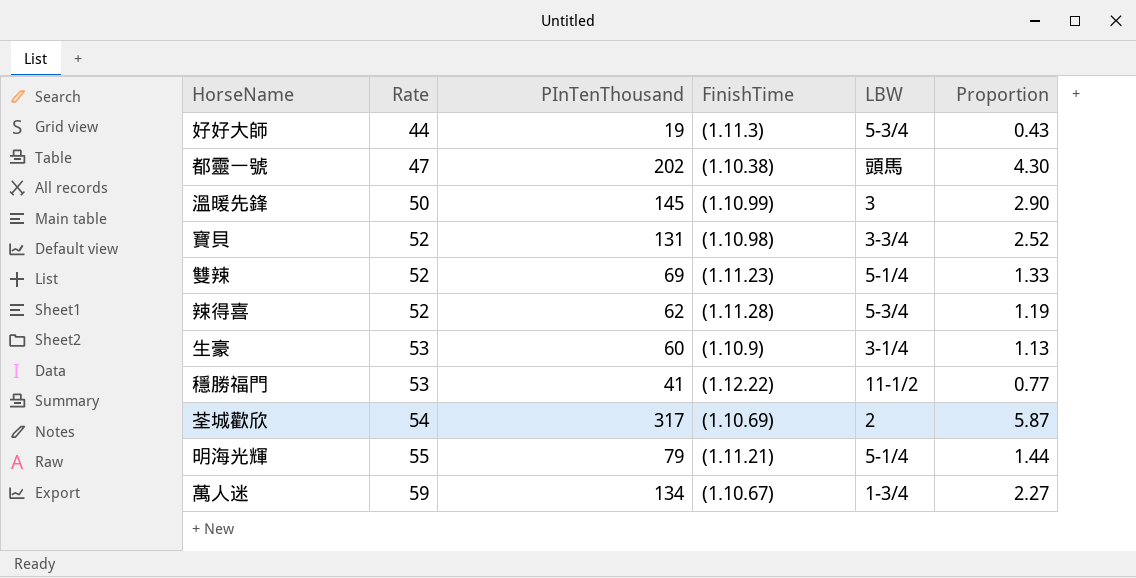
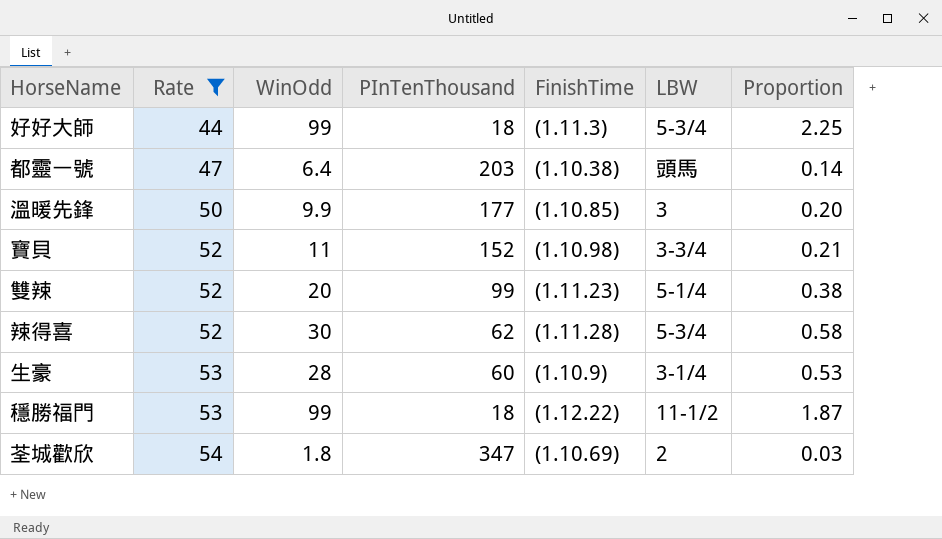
filter: none -> Rate <= 54
column WinOdd | position: none -> 3
column Proportion | formula: [PInTenThousand] / [Rate] -> [WinOdd] / [Rate]
好好大師 | PInTenThousand: 19 -> 18
都靈一號 | PInTenThousand: 202 -> 203
溫暖先鋒 | PInTenThousand: 145 -> 177
溫暖先鋒 | FinishTime: (1.10.99) -> (1.10.85)
寶貝 | PInTenThousand: 131 -> 152
雙辣 | PInTenThousand: 69 -> 99
穩勝福門 | PInTenThousand: 41 -> 18
荃城歡欣 | PInTenThousand: 317 -> 347

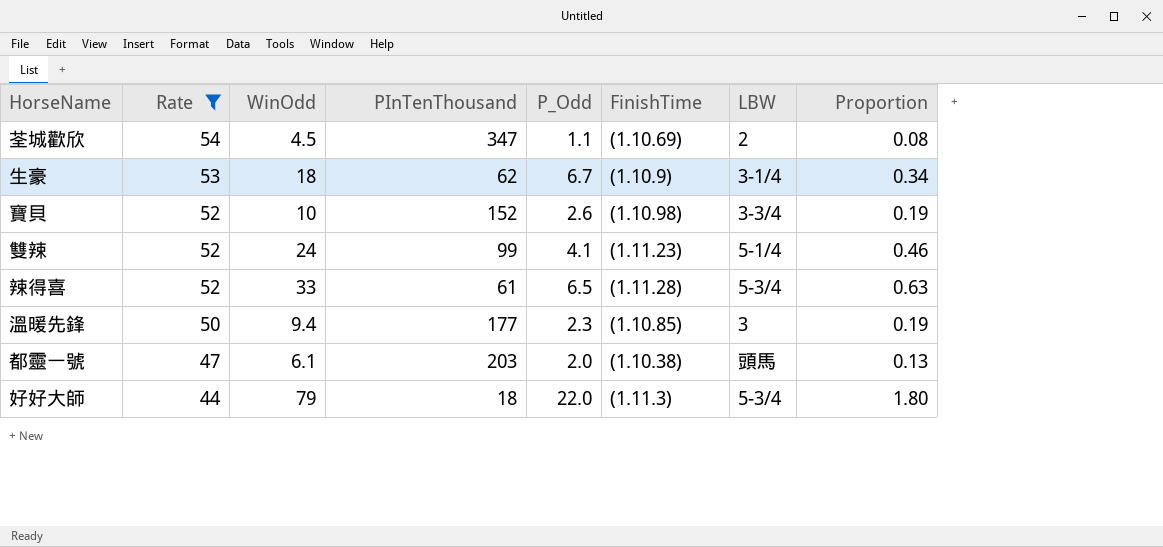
row order: Rate ascending -> Rate descending
column P_Odd | position: none -> 5
row 穩勝福門: 53 | 99 | 18 | (1.12.22) | 11-1/2 | 1.87 -> none
荃城歡欣 | WinOdd: 1.8 -> 4.5
荃城歡欣 | Proportion: 0.03 -> 0.08
生豪 | WinOdd: 28 -> 18
生豪 | PInTenThousand: 60 -> 62
生豪 | Proportion: 0.53 -> 0.34
寶貝 | WinOdd: 11 -> 10
寶貝 | Proportion: 0.21 -> 0.19
雙辣 | WinOdd: 20 -> 24
雙辣 | Proportion: 0.38 -> 0.46
辣得喜 | WinOdd: 30 -> 33
辣得喜 | PInTenThousand: 62 -> 61
辣得喜 | Proportion: 0.58 -> 0.63
溫暖先鋒 | WinOdd: 9.9 -> 9.4
溫暖先鋒 | Proportion: 0.20 -> 0.19
都靈一號 | WinOdd: 6.4 -> 6.1
都靈一號 | Proportion: 0.14 -> 0.13
好好大師 | WinOdd: 99 -> 79
好好大師 | Proportion: 2.25 -> 1.80

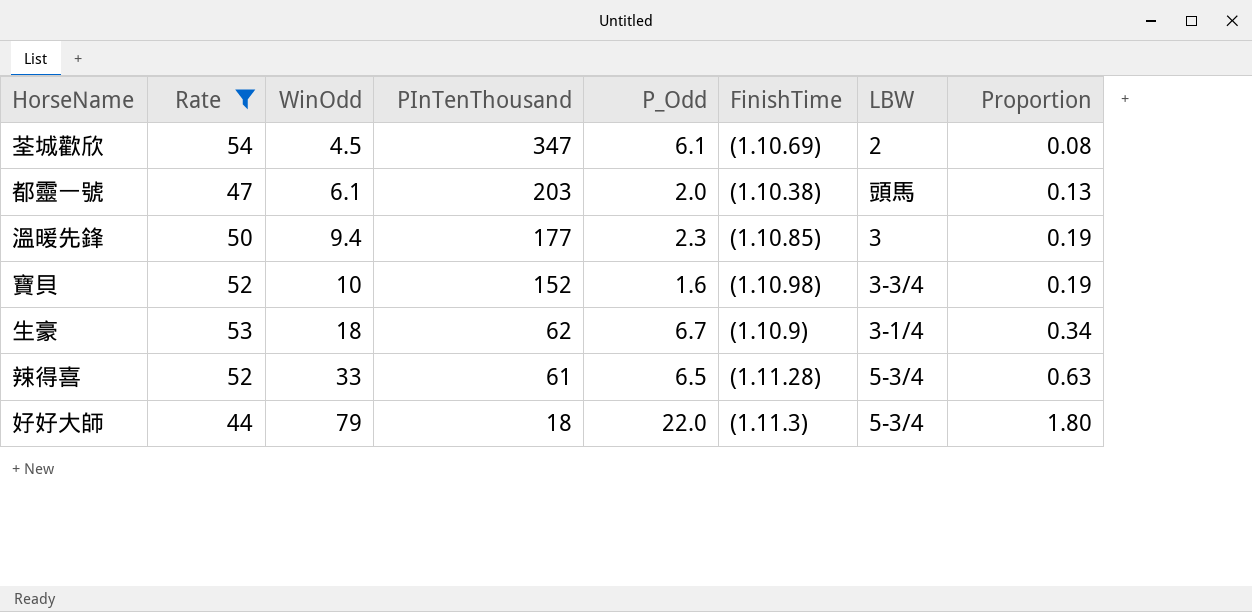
row order: Rate descending -> WinOdd ascending
row 雙辣: 52 | 24 | 99 | 4.1 | (1.11.23) | 5-1/4 | 0.46 -> none
荃城歡欣 | P_Odd: 1.1 -> 6.1
寶貝 | P_Odd: 2.6 -> 1.6

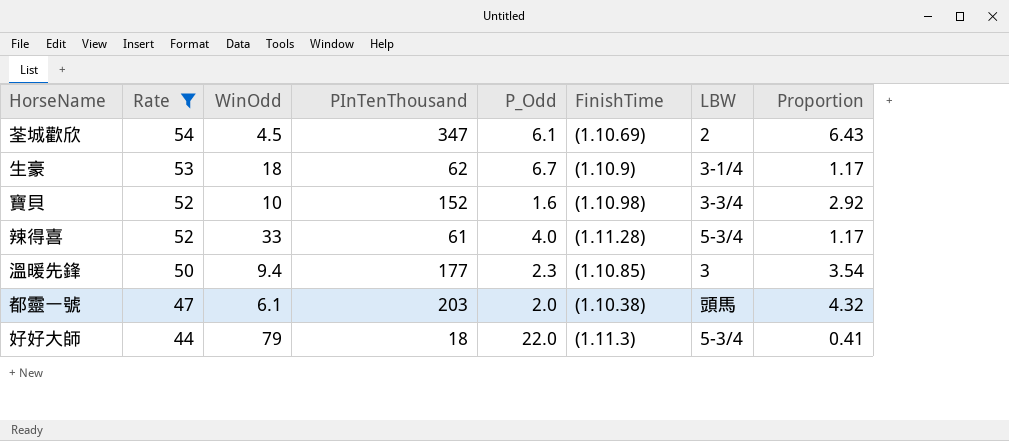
row order: WinOdd ascending -> Rate descending
column Proportion | formula: [WinOdd] / [Rate] -> [PInTenThousand] / [Rate]
辣得喜 | P_Odd: 6.5 -> 4.0

